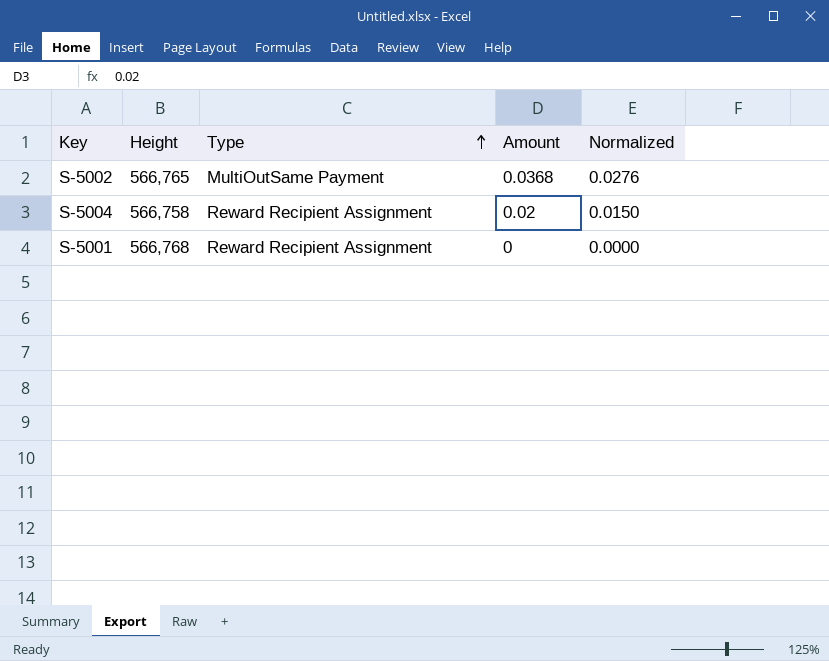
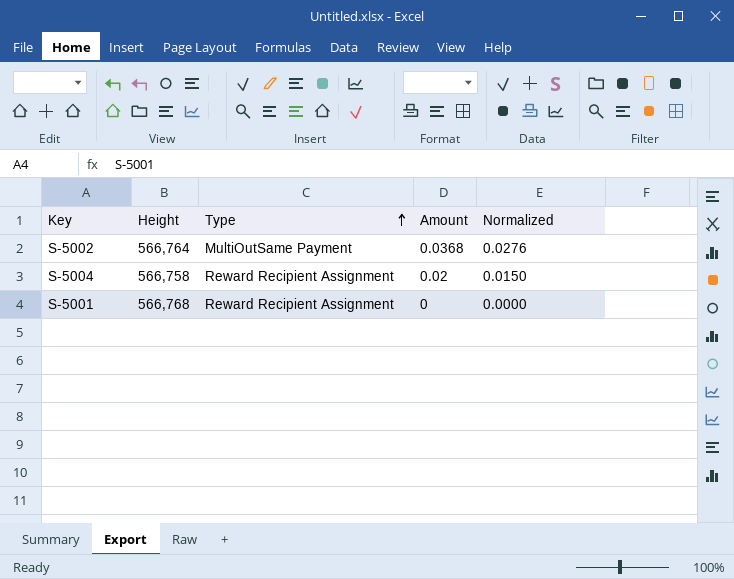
S-5002 | Height: 566,765 -> 566,764

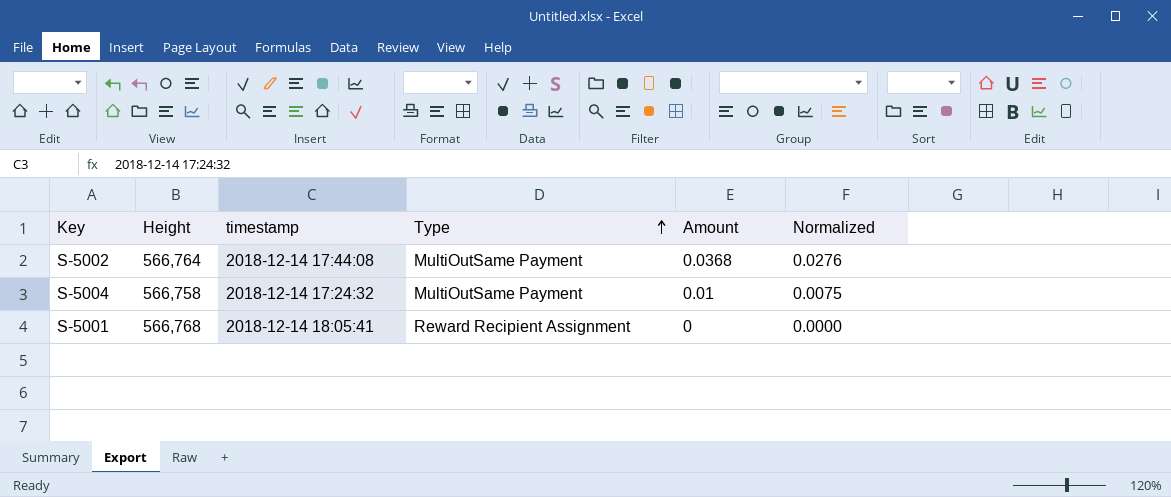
column timestamp | position: none -> 3
S-5004 | Type: Reward Recipient Assignment -> MultiOutSame Payment
S-5004 | Amount: 0.02 -> 0.01
S-5004 | Normalized: 0.0150 -> 0.0075

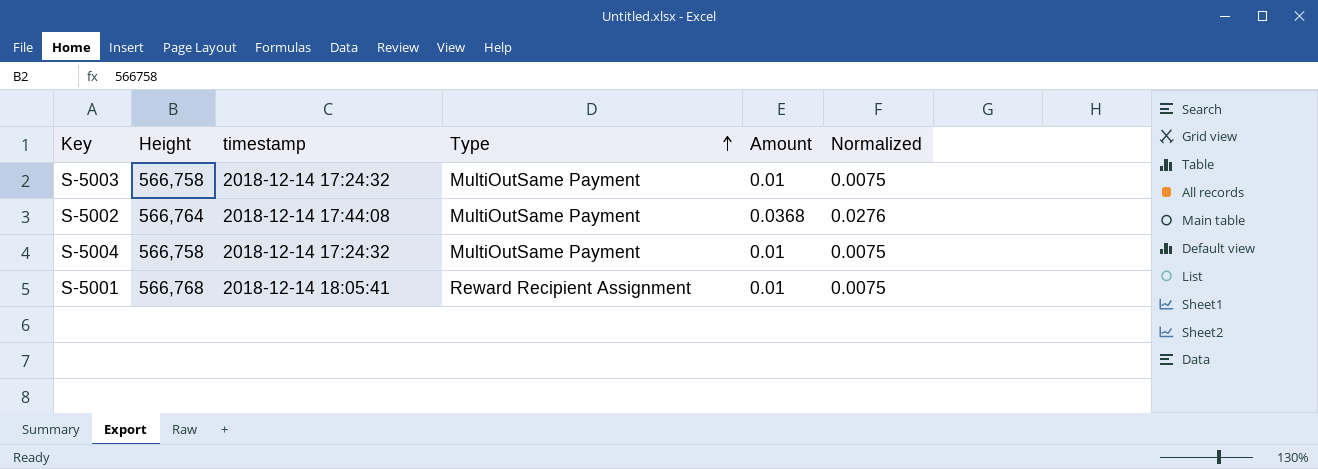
row S-5003: none -> 566,758 | 2018-12-14 17:24:32 | MultiOutSame Payment | 0.01 | 0.0075
S-5001 | Amount: 0 -> 0.01
S-5001 | Normalized: 0.0000 -> 0.0075

